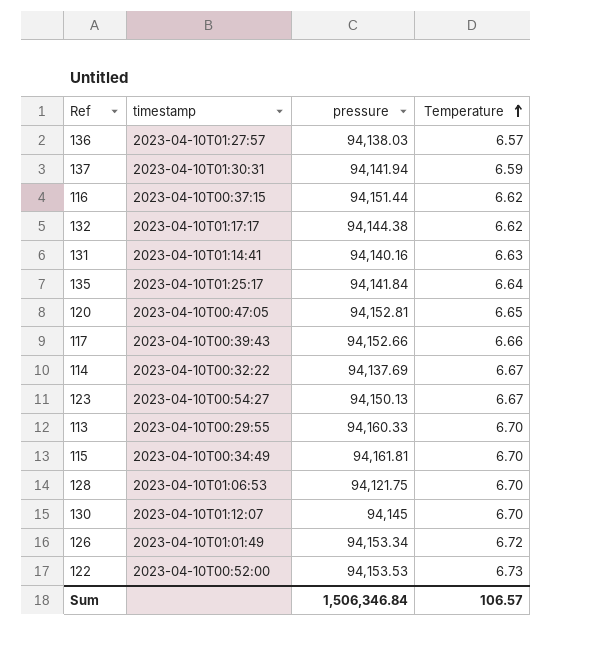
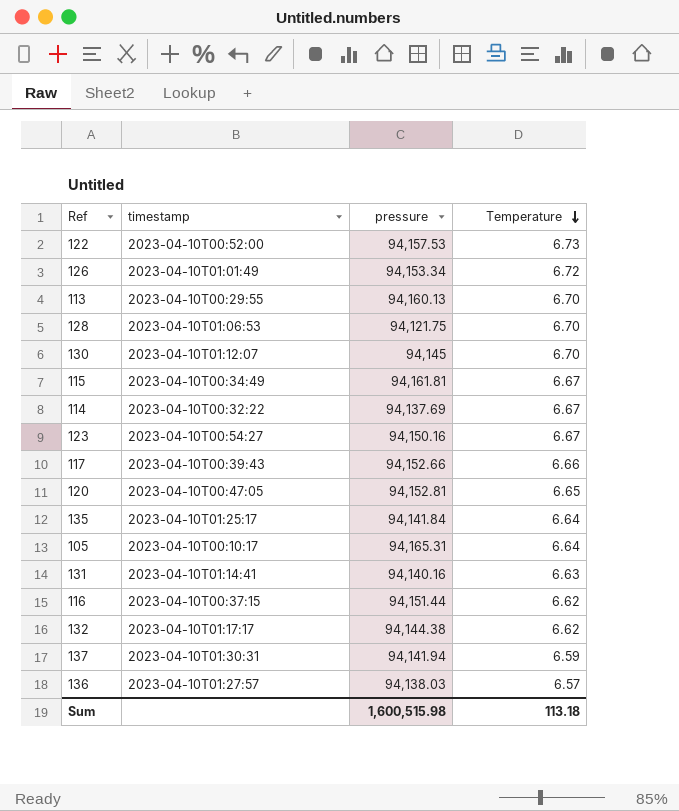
row order: Temperature ascending -> Temperature descending
122 | pressure: 94,153.53 -> 94,157.53
113 | pressure: 94,160.33 -> 94,160.13
115 | Temperature: 6.70 -> 6.67
123 | pressure: 94,150.13 -> 94,150.16
row 105: none -> 2023-04-10T00:10:17 | 94,165.31 | 6.64
Sum | pressure: 1,506,346.84 -> 1,600,515.98
Sum | Temperature: 106.57 -> 113.18

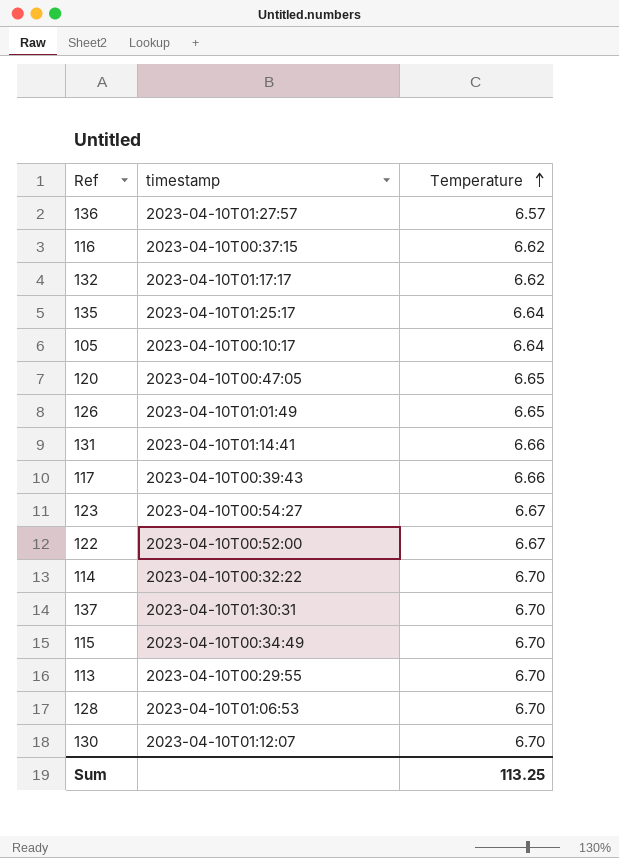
row order: Temperature descending -> Temperature ascending
column pressure | position: 3 -> none
126 | Temperature: 6.72 -> 6.65
131 | Temperature: 6.63 -> 6.66
122 | Temperature: 6.73 -> 6.67
114 | Temperature: 6.67 -> 6.70
137 | Temperature: 6.59 -> 6.70
115 | Temperature: 6.67 -> 6.70
Sum | Temperature: 113.18 -> 113.25

